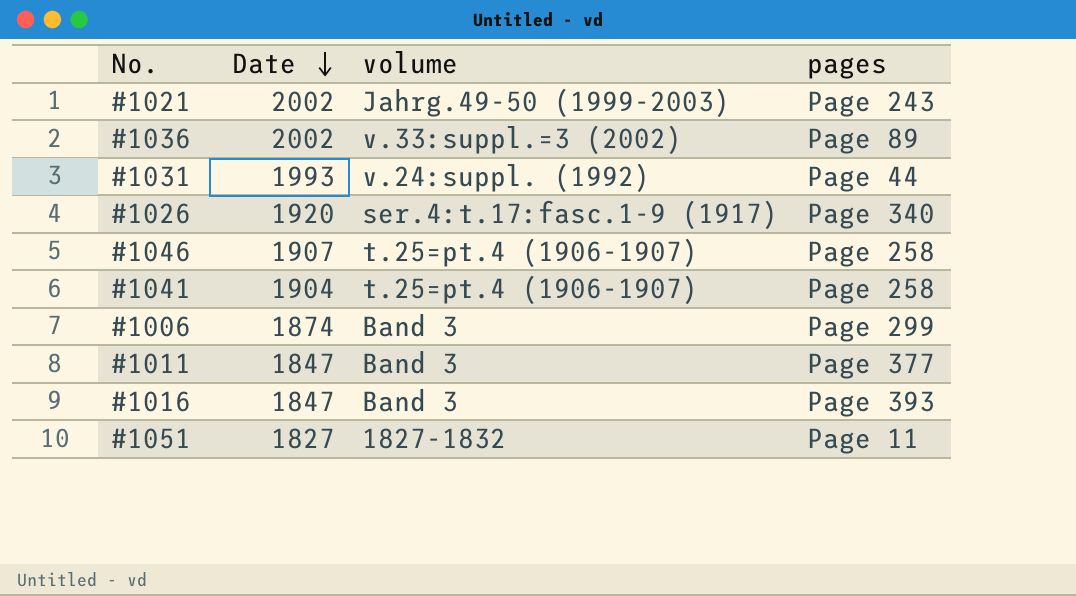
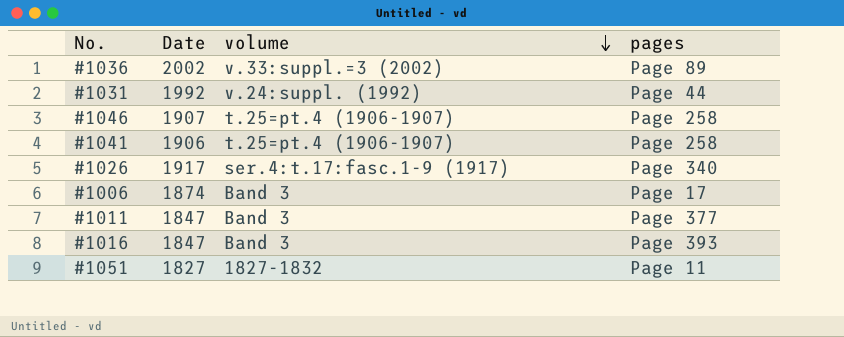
row order: Date descending -> volume descending
row #1021: 2002 | Jahrg.49-50 (1999-2003) | Page 243 -> none
#1031 | Date: 1993 -> 1992
#1041 | Date: 1904 -> 1906
#1026 | Date: 1920 -> 1917
#1006 | pages: Page 299 -> Page 17

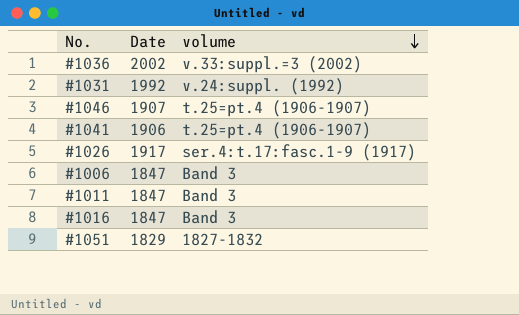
column pages | position: 4 -> none
#1006 | Date: 1874 -> 1847
#1051 | Date: 1827 -> 1829

